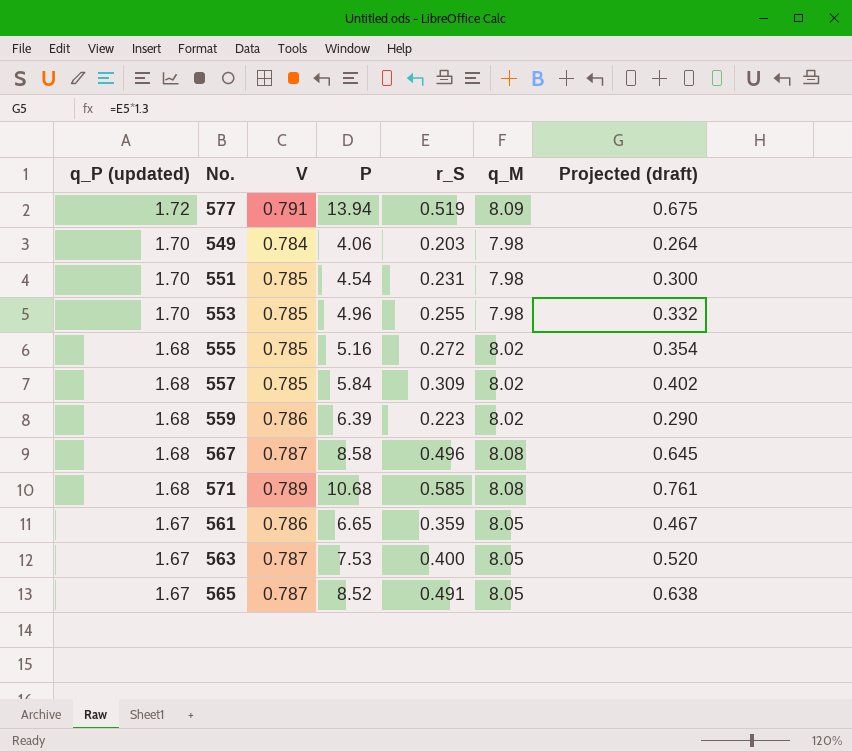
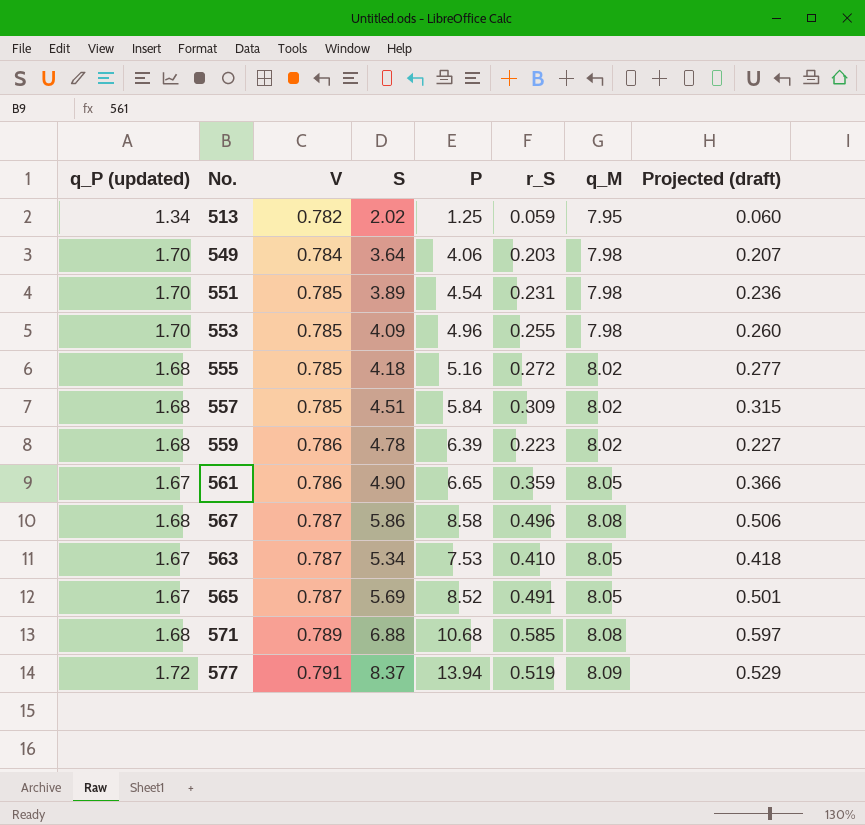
row order: q_P (updated) descending -> V ascending
column S | position: none -> 4
column Projected (draft) | formula: [r_S] * 1.3 -> [r_S] * 1.02
row 513: none -> 1.34 | 0.782 | 2.02 | 1.25 | 0.059 | 7.95 | 0.060
563 | r_S: 0.400 -> 0.410

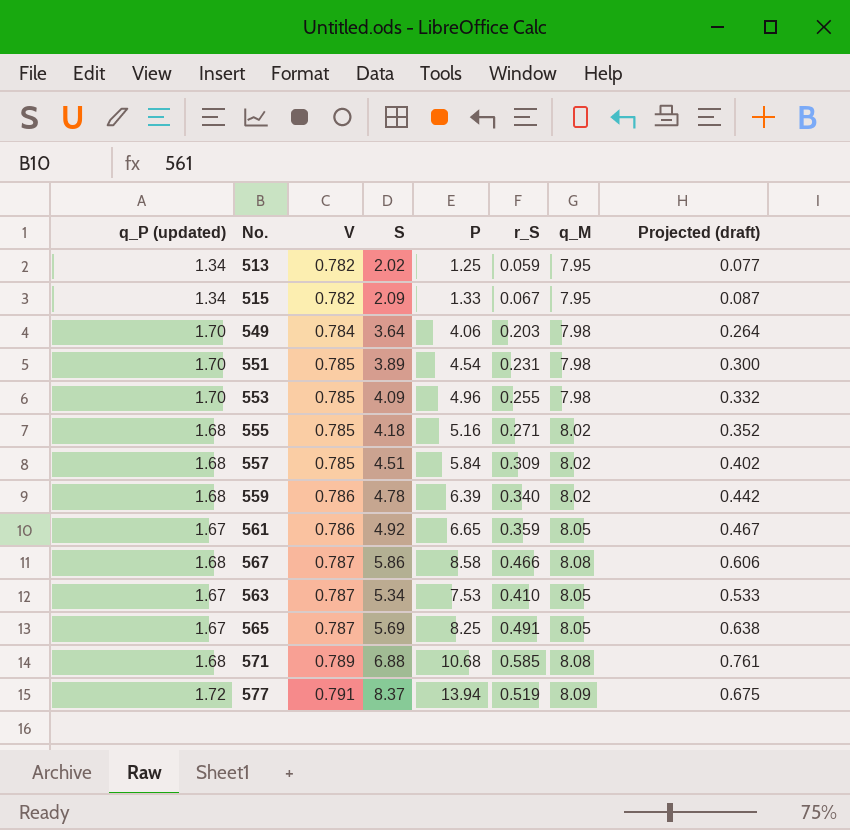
column Projected (draft) | formula: [r_S] * 1.02 -> [r_S] * 1.3
row 515: none -> 1.34 | 0.782 | 2.09 | 1.33 | 0.067 | 7.95 | 0.087
555 | r_S: 0.272 -> 0.271
559 | r_S: 0.223 -> 0.340
561 | S: 4.90 -> 4.92
567 | r_S: 0.496 -> 0.466
565 | P: 8.52 -> 8.25

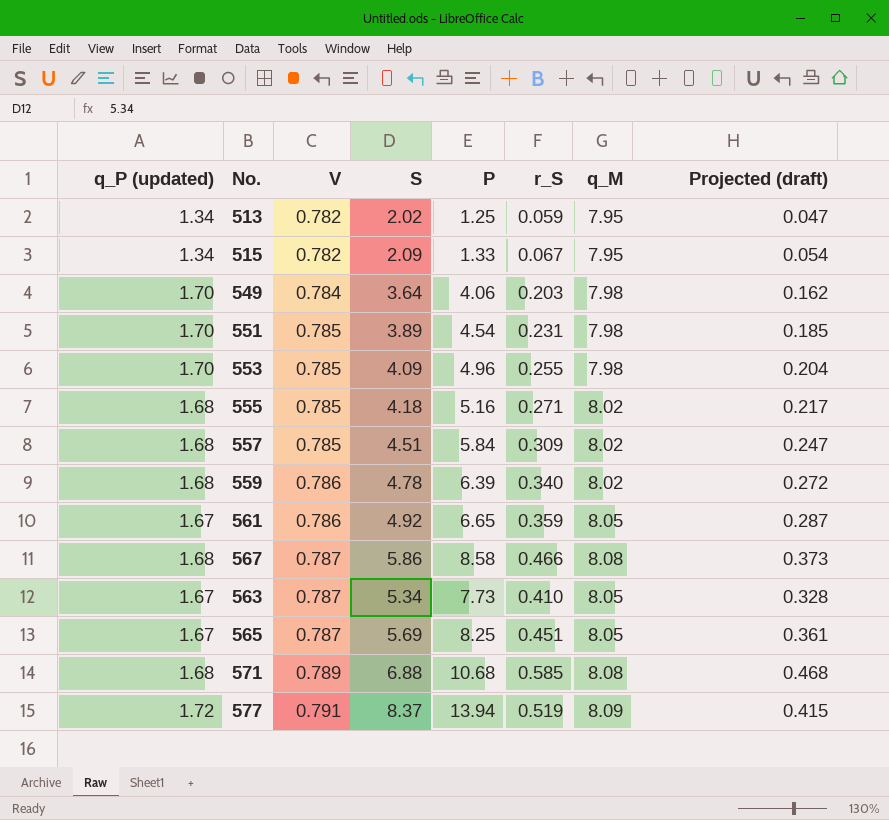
column Projected (draft) | formula: [r_S] * 1.3 -> [r_S] * 0.8
563 | P: 7.53 -> 7.73
565 | r_S: 0.491 -> 0.451

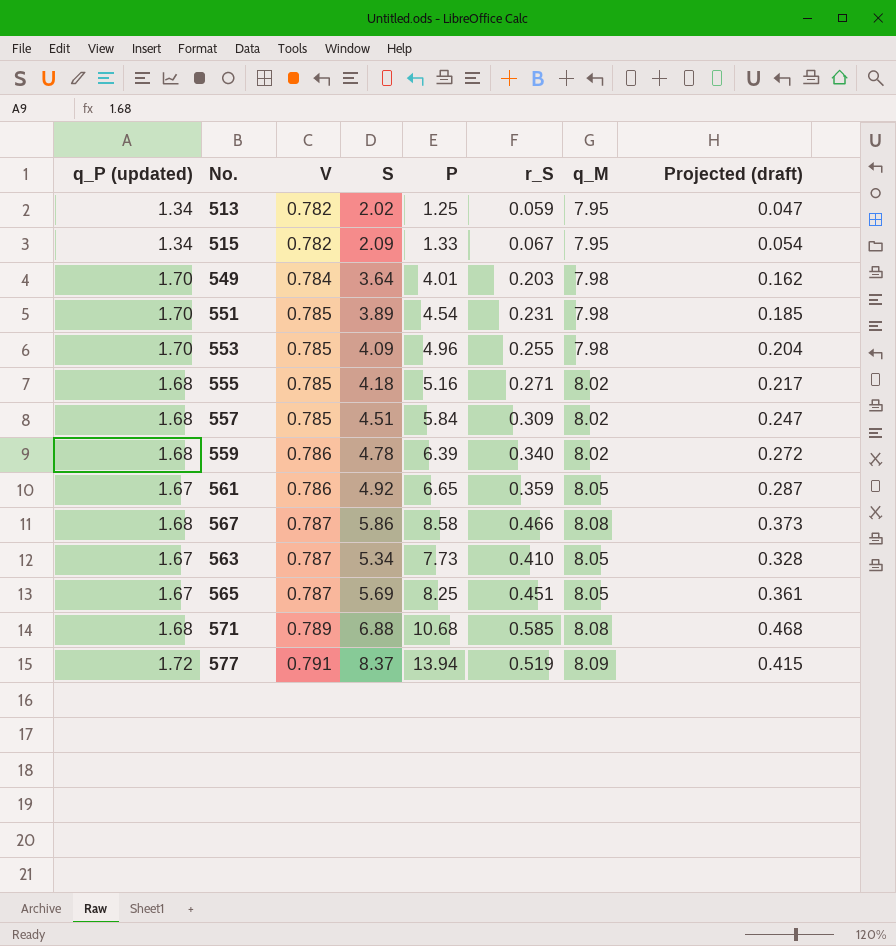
549 | P: 4.06 -> 4.01

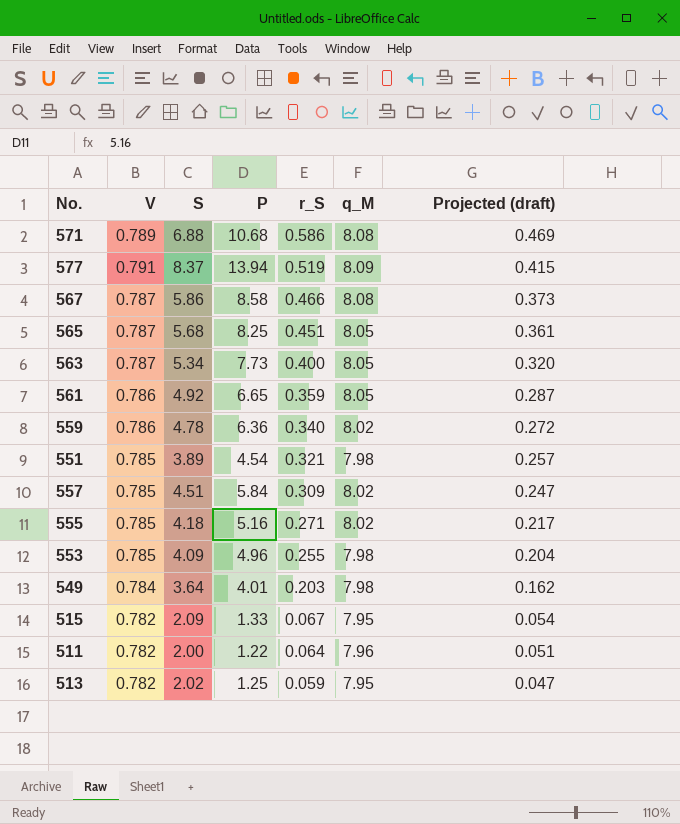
row order: V ascending -> r_S descending
column q_P (updated) | position: 1 -> none
571 | r_S: 0.585 -> 0.586
571 | Projected (draft): 0.468 -> 0.469
565 | S: 5.69 -> 5.68
563 | r_S: 0.410 -> 0.400
563 | Projected (draft): 0.328 -> 0.320
559 | P: 6.39 -> 6.36
551 | r_S: 0.231 -> 0.321
551 | Projected (draft): 0.185 -> 0.257
row 511: none -> 0.782 | 2.00 | 1.22 | 0.064 | 7.96 | 0.051

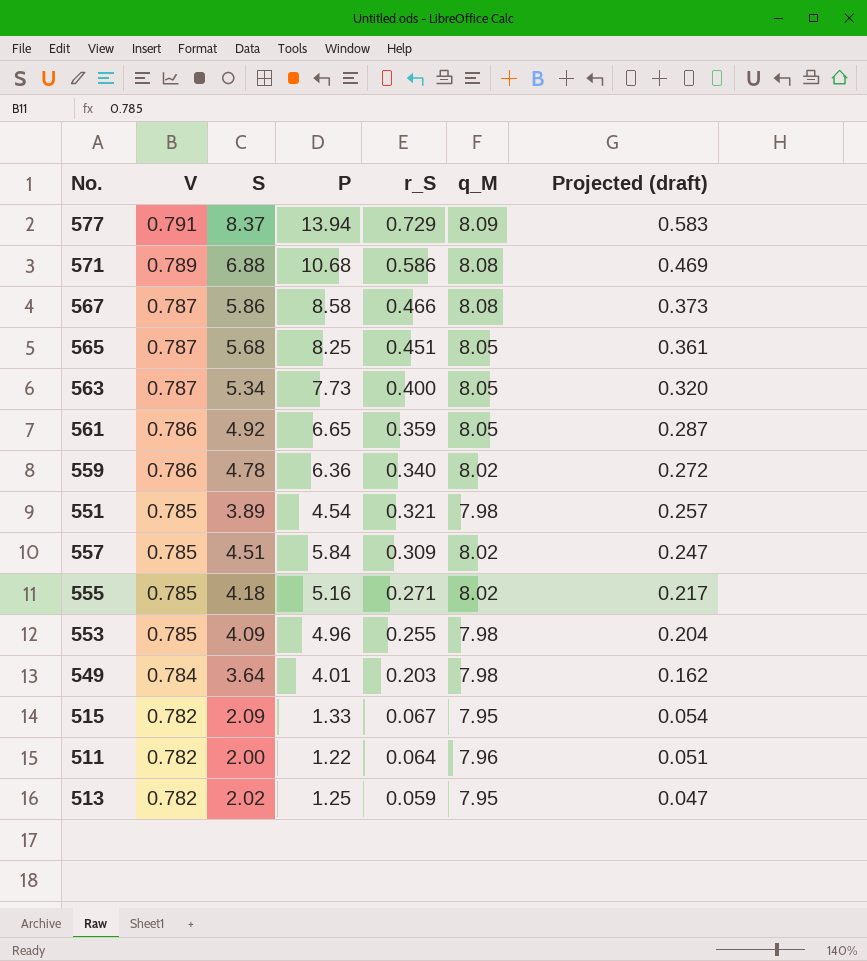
row order: r_S descending -> V descending
577 | r_S: 0.519 -> 0.729
577 | Projected (draft): 0.415 -> 0.583

